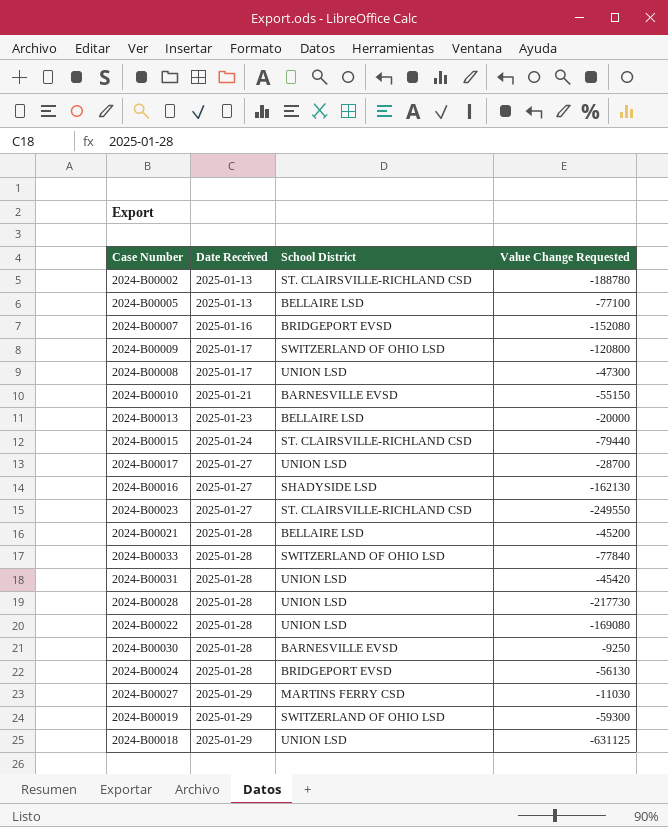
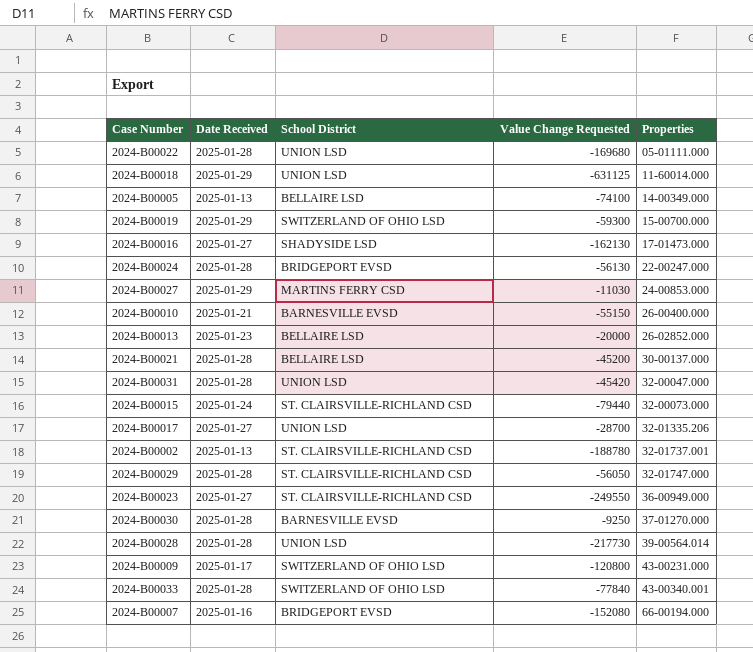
row order: Date Received ascending -> Properties ascending
column Properties | position: none -> 5
row 2024-B00008: 2025-01-17 | UNION LSD | -47300 -> none
2024-B00022 | Value Change Requested: -169080 -> -169680
2024-B00005 | Value Change Requested: -77100 -> -74100
row 2024-B00029: none -> 2025-01-28 | ST. CLAIRSVILLE-RICHLAND CSD | -56050 | 32-01747.000

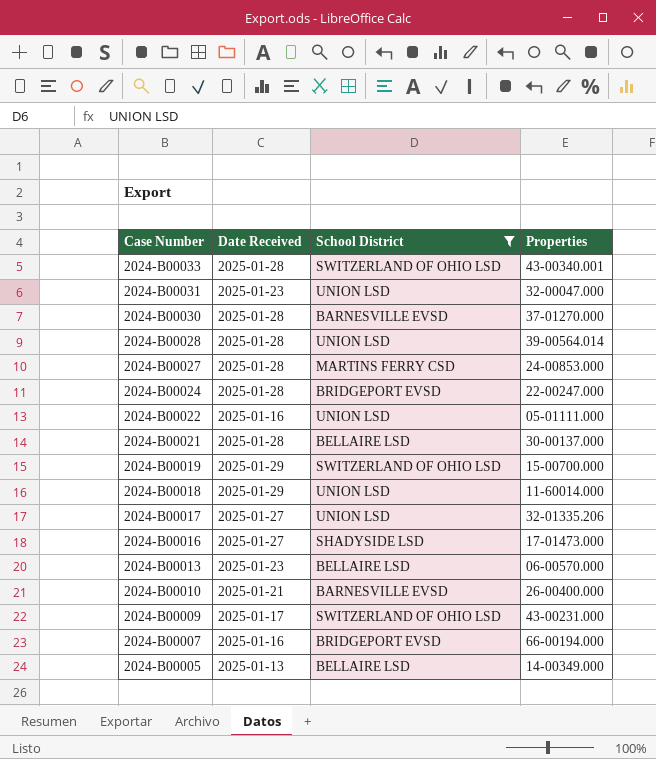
filter: none -> School District != ST. CLAIRSVILLE-RICHLAND CSD
row order: Properties ascending -> Case Number descending
column Value Change Requested | position: 4 -> none
2024-B00031 | Date Received: 2025-01-28 -> 2025-01-23
2024-B00027 | Date Received: 2025-01-29 -> 2025-01-28
2024-B00022 | Date Received: 2025-01-28 -> 2025-01-16
2024-B00013 | Properties: 26-02852.000 -> 06-00570.000

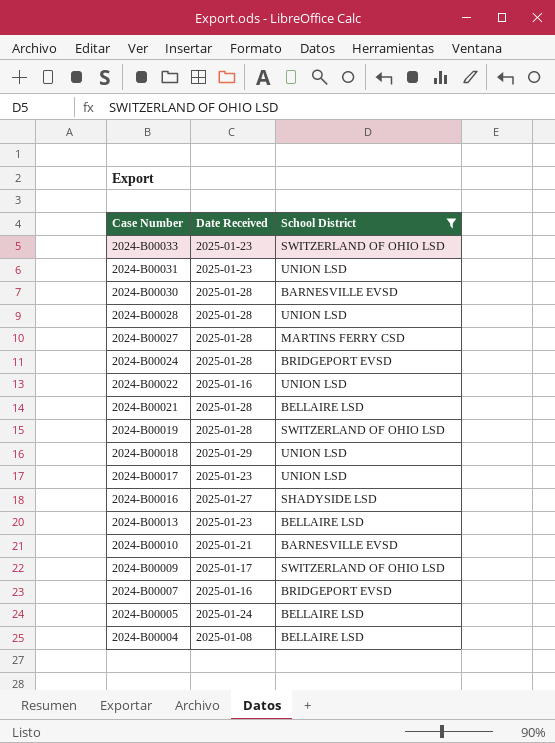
column Properties | position: 4 -> none
2024-B00033 | Date Received: 2025-01-28 -> 2025-01-23
2024-B00019 | Date Received: 2025-01-29 -> 2025-01-28
2024-B00017 | Date Received: 2025-01-27 -> 2025-01-23
2024-B00005 | Date Received: 2025-01-13 -> 2025-01-24
row 2024-B00004: none -> 2025-01-08 | BELLAIRE LSD

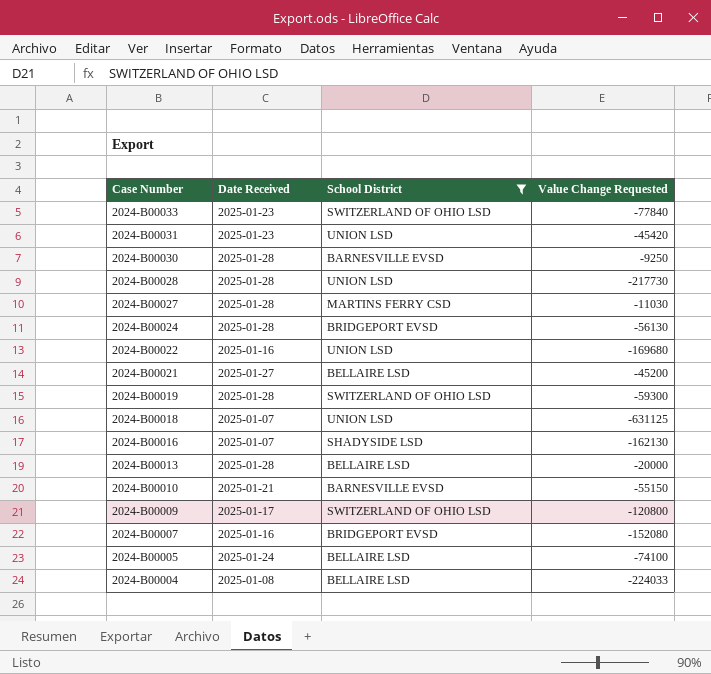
column Value Change Requested | position: none -> 4
row 2024-B00017: 2025-01-23 | UNION LSD -> none
2024-B00021 | Date Received: 2025-01-28 -> 2025-01-27
2024-B00018 | Date Received: 2025-01-29 -> 2025-01-07
2024-B00016 | Date Received: 2025-01-27 -> 2025-01-07
2024-B00013 | Date Received: 2025-01-23 -> 2025-01-28

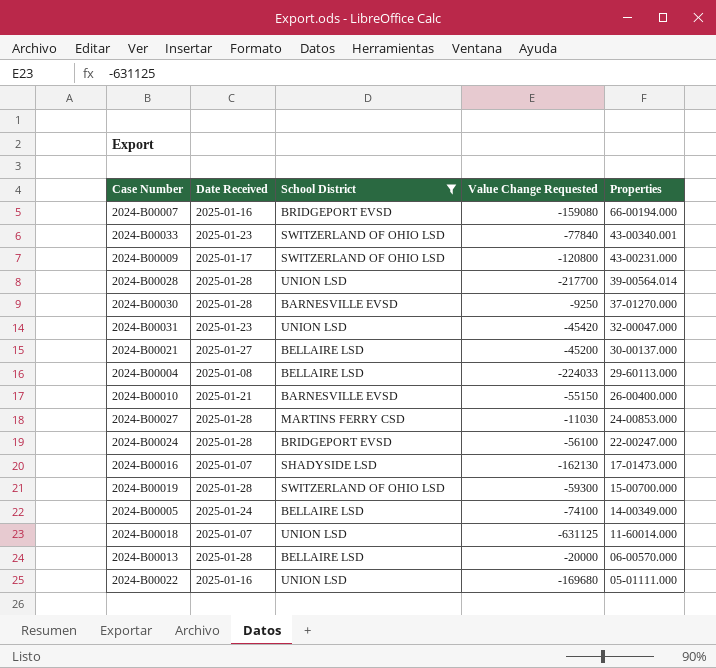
row order: Case Number descending -> Properties descending
column Properties | position: none -> 5
2024-B00007 | Value Change Requested: -152080 -> -159080
2024-B00028 | Value Change Requested: -217730 -> -217700
2024-B00024 | Value Change Requested: -56130 -> -56100

